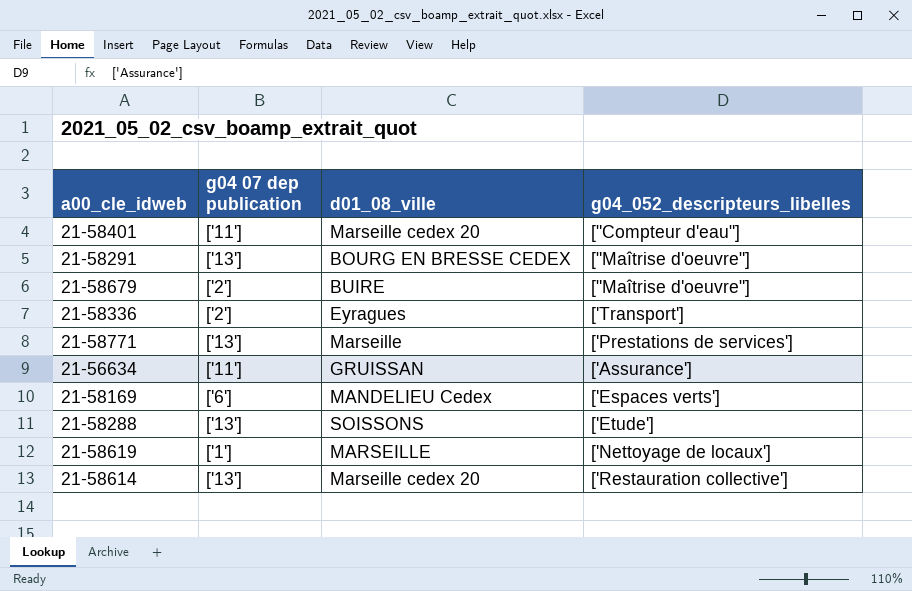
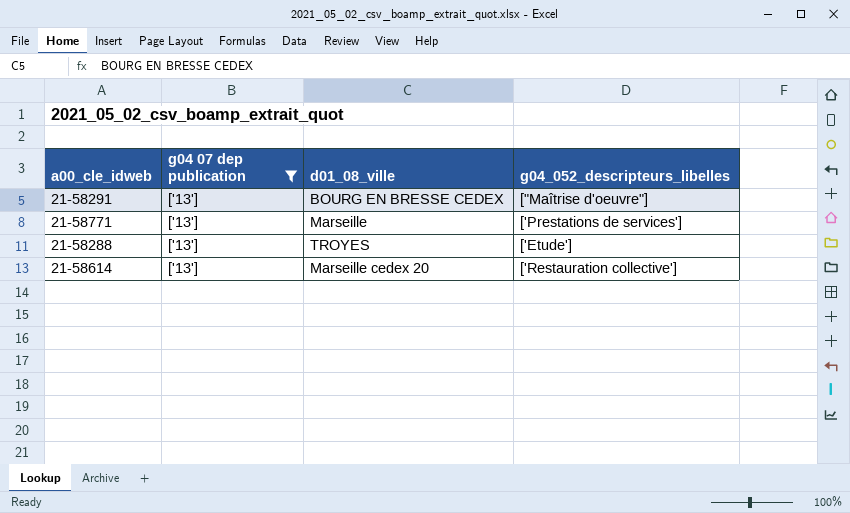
filter: none -> g04 07 dep publication = ['13']
21-58288 | d01_08_ville: SOISSONS -> TROYES

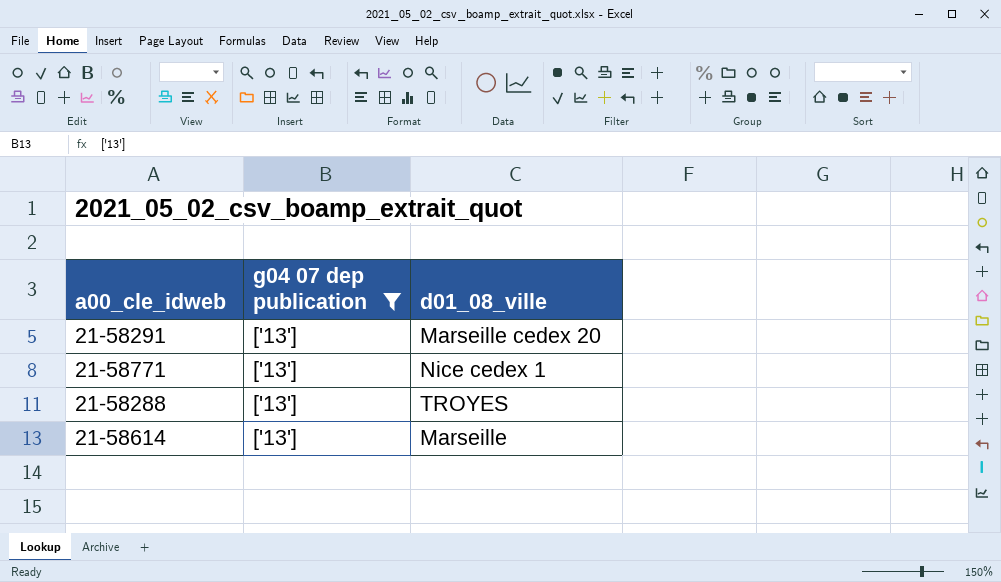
column g04_052_descripteurs_libelles | position: 4 -> none
21-58291 | d01_08_ville: BOURG EN BRESSE CEDEX -> Marseille cedex 20
21-58771 | d01_08_ville: Marseille -> Nice cedex 1
21-58614 | d01_08_ville: Marseille cedex 20 -> Marseille

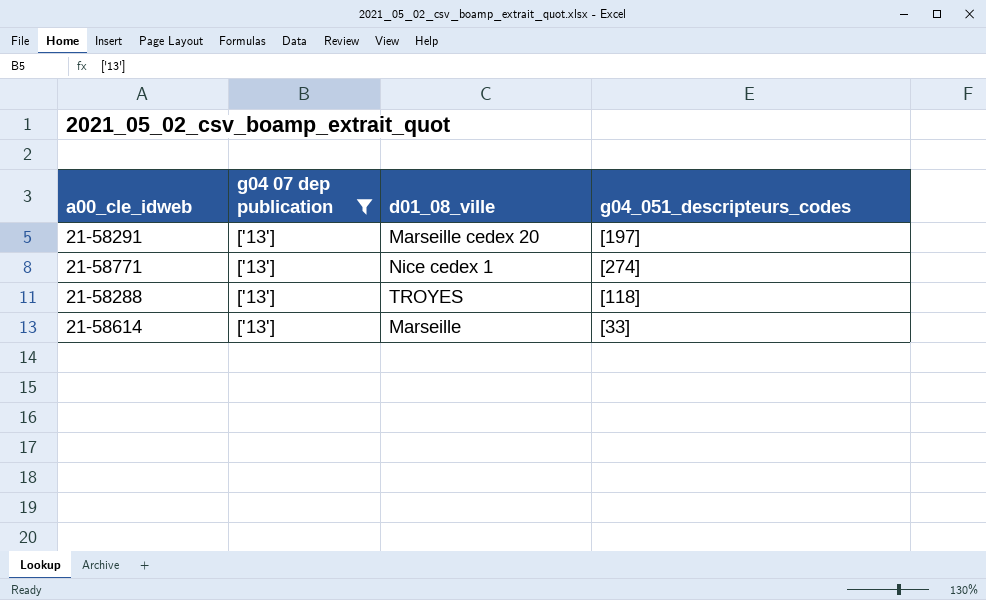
column g04_051_descripteurs_codes | position: none -> 4

